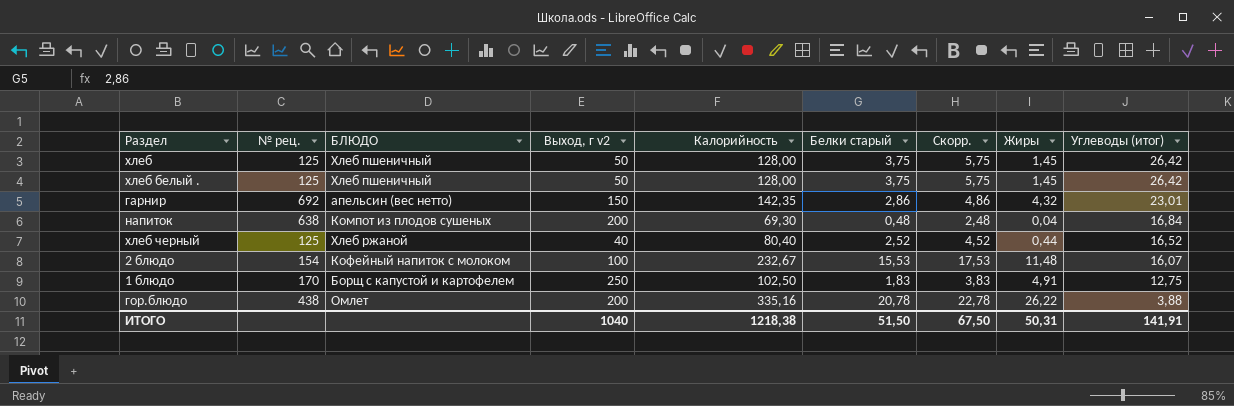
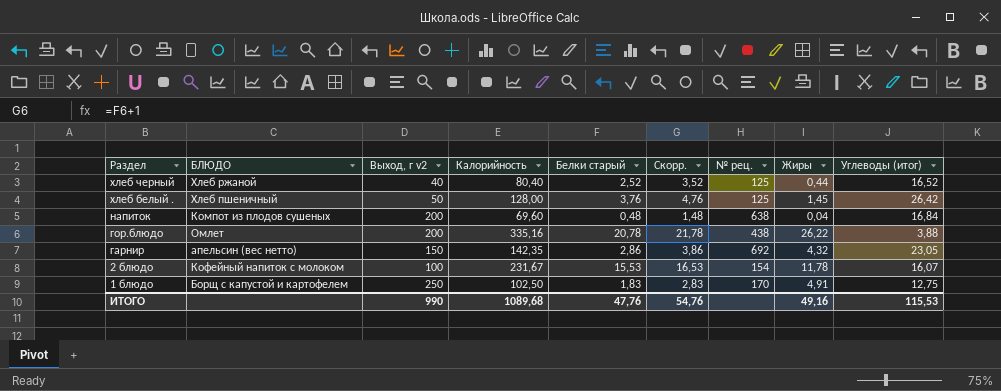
row order: Углеводы (итог) descending -> Раздел descending
column Скорр. | formula: [Белки старый] + 2 -> [Белки старый] + 1
column № рец. | position: 2 -> 7
row хлеб: 125 | Хлеб пшеничный | 50 | 128,00 | 3,75 | 5,75 | 1,45 | 26,42 -> none
хлеб белый . | Белки старый: 3,75 -> 3,76
напиток | Калорийность: 69,30 -> 69,60
гарнир | Углеводы (итог): 23,01 -> 23,05
2 блюдо | Калорийность: 232,67 -> 231,67
2 блюдо | Жиры: 11,48 -> 11,78
ИТОГО | Выход, г v2: 1040 -> 990
ИТОГО | Калорийность: 1218,38 -> 1089,68
ИТОГО | Белки старый: 51,50 -> 47,76
ИТОГО | Скорр.: 67,50 -> 54,76
ИТОГО | Жиры: 50,31 -> 49,16
ИТОГО | Углеводы (итог): 141,91 -> 115,53

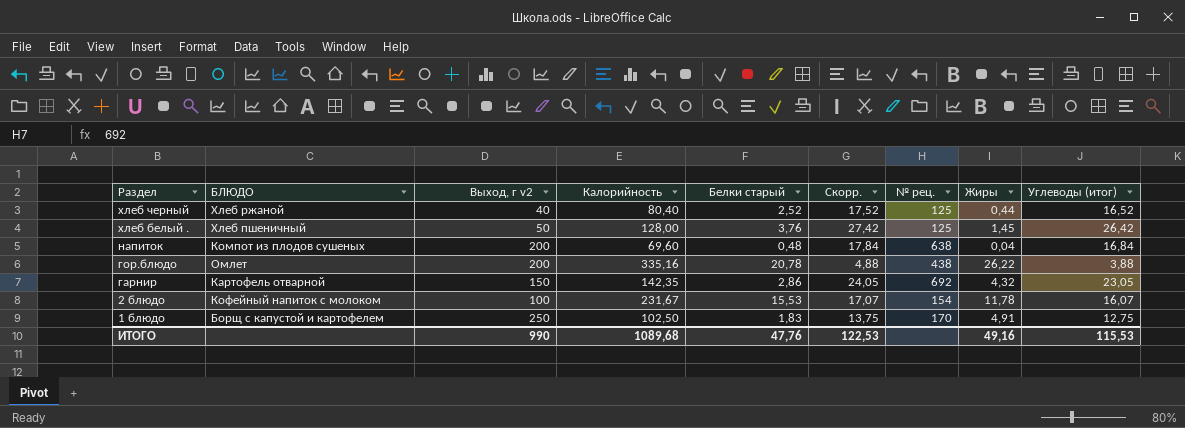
column Скорр. | formula: [Белки старый] + 1 -> [Углеводы (итог)] + 1
гарнир | БЛЮДО: апельсин (вес нетто) -> Картофель отварной
ИТОГО | Скорр.: 54,76 -> 122,53

